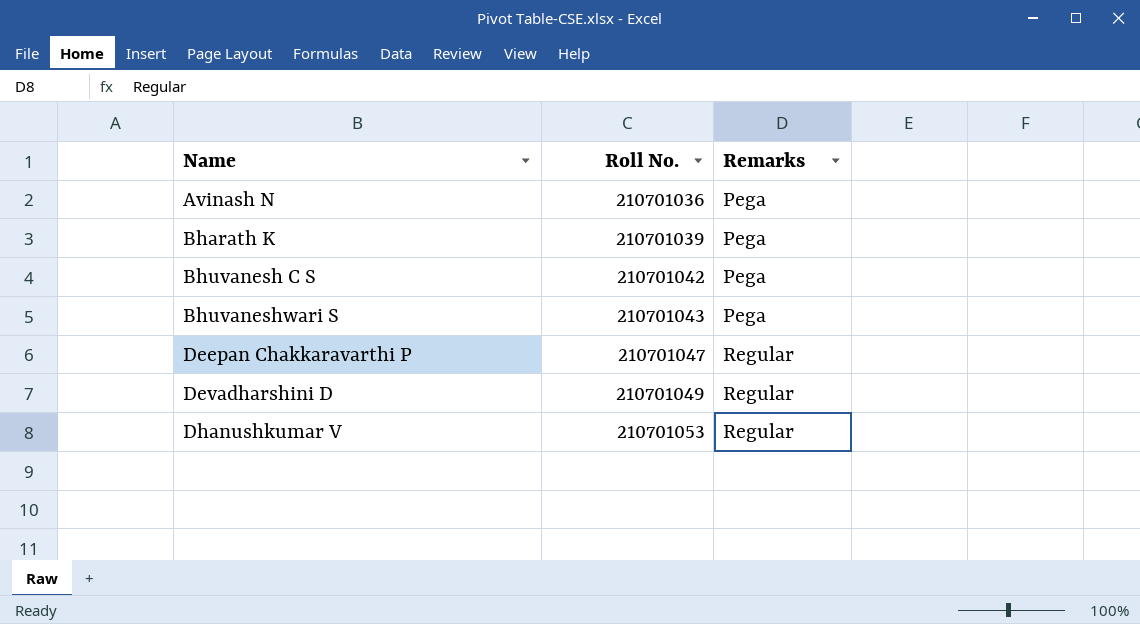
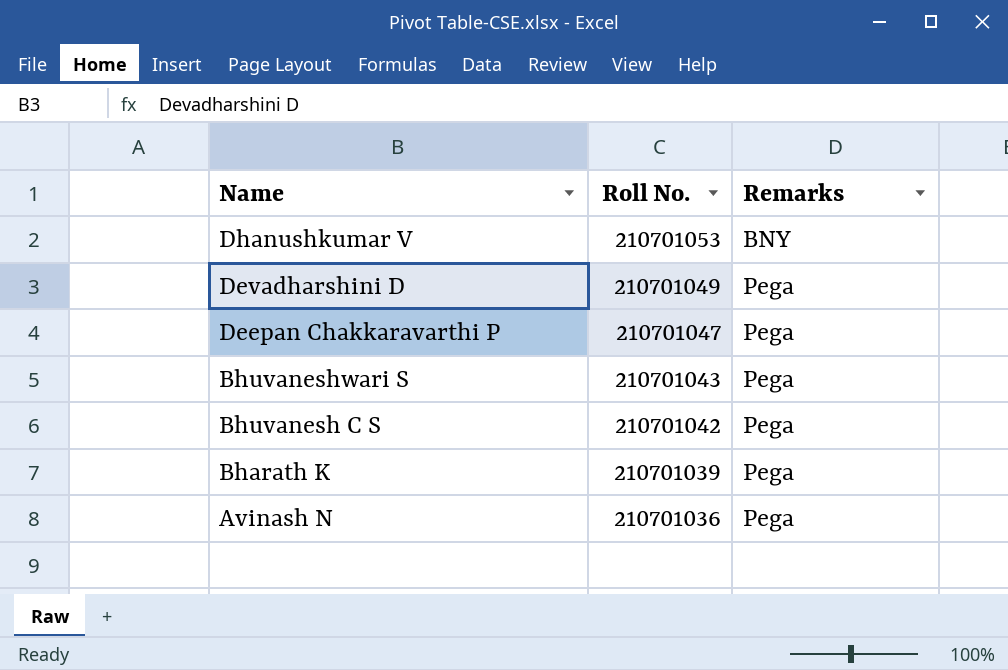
row order: Name ascending -> Name descending
Dhanushkumar V | Remarks: Regular -> BNY
Devadharshini D | Remarks: Regular -> Pega
Deepan Chakkaravarthi P | Remarks: Regular -> Pega

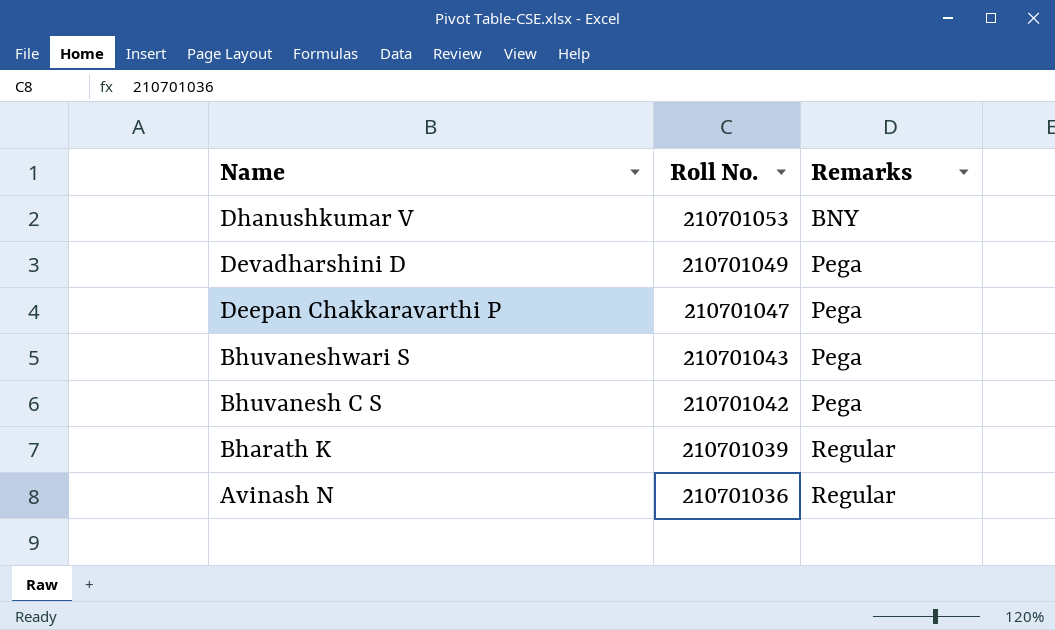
Bharath K | Remarks: Pega -> Regular
Avinash N | Remarks: Pega -> Regular

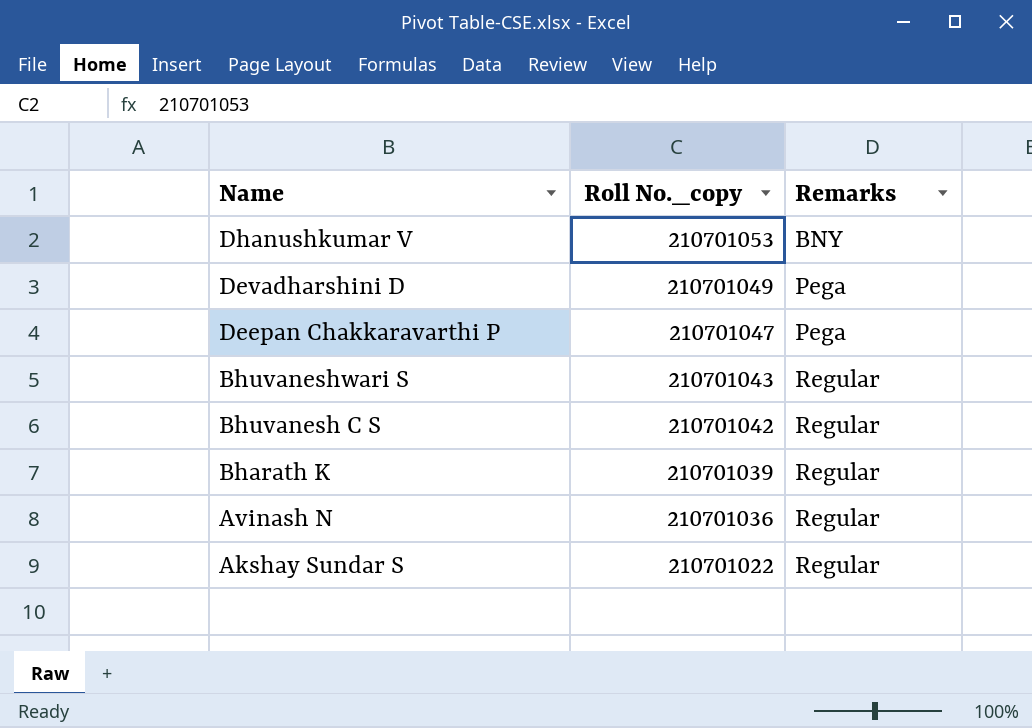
column name: Roll No. -> Roll No._copy
Bhuvaneshwari S | Remarks: Pega -> Regular
Bhuvanesh C S | Remarks: Pega -> Regular
row Akshay Sundar S: none -> 210701022 | Regular

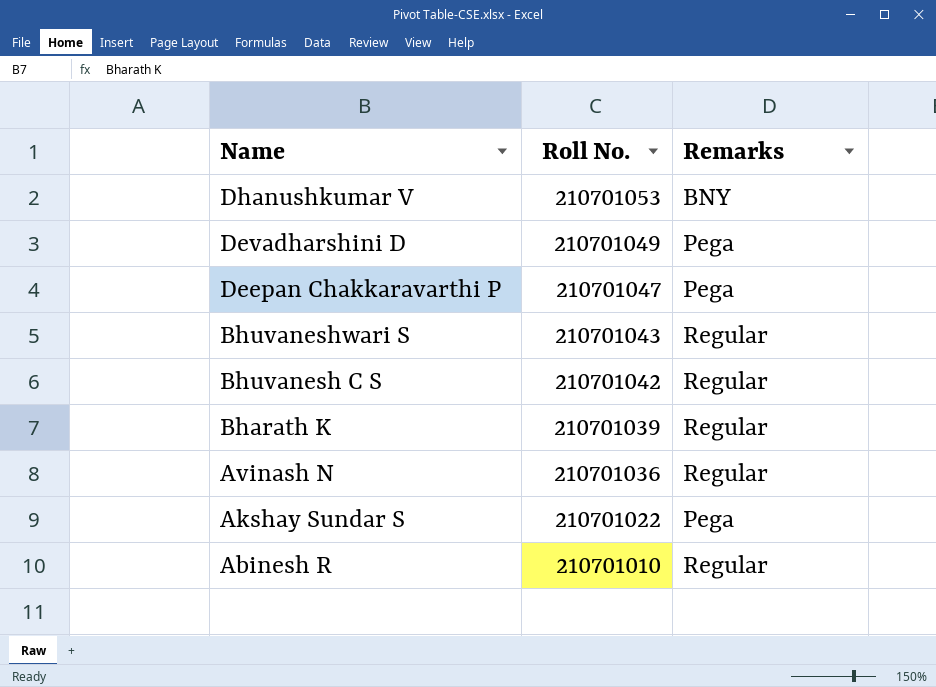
column name: Roll No._copy -> Roll No.
Akshay Sundar S | Remarks: Regular -> Pega
row Abinesh R: none -> 210701010 | Regular

